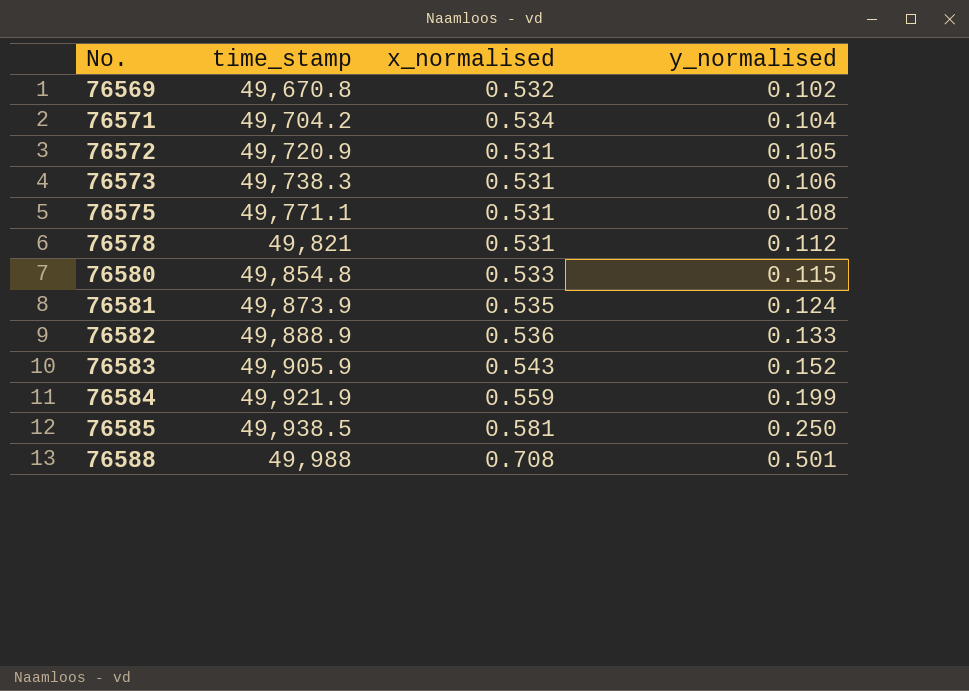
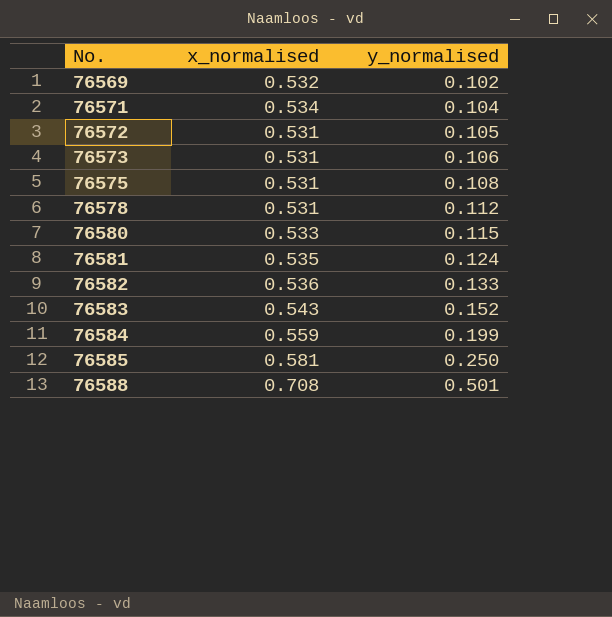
column time_stamp | position: 2 -> none

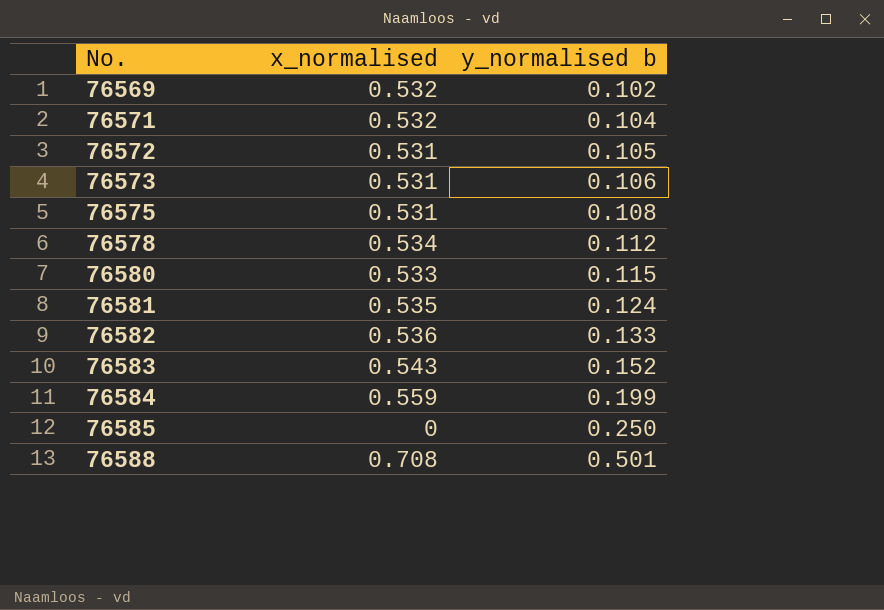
column name: y_normalised -> y_normalised b
76571 | x_normalised: 0.534 -> 0.532
76578 | x_normalised: 0.531 -> 0.534
76585 | x_normalised: 0.581 -> 0

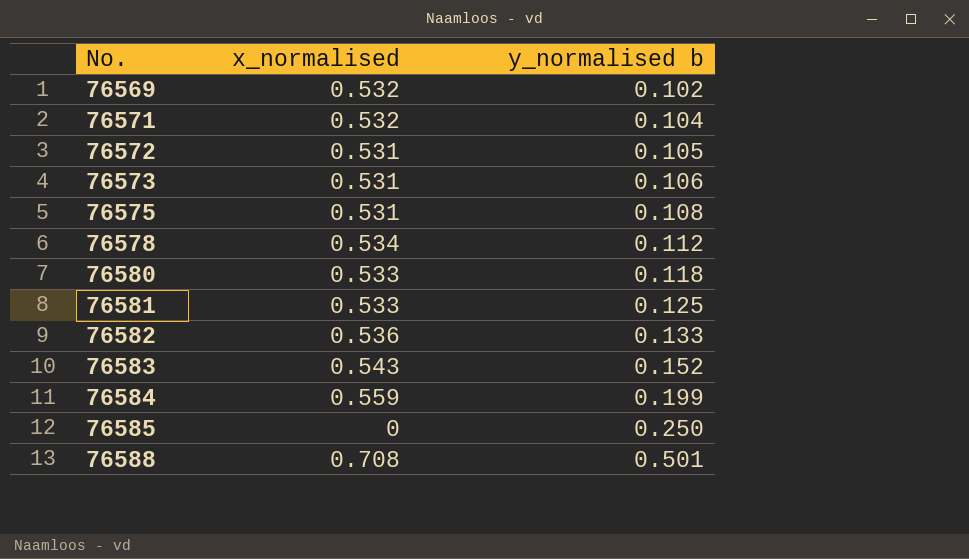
76580 | y_normalised b: 0.115 -> 0.118
76581 | x_normalised: 0.535 -> 0.533
76581 | y_normalised b: 0.124 -> 0.125

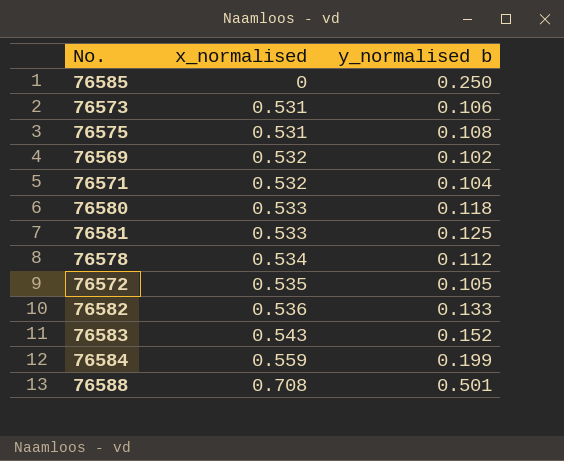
row order: No. ascending -> x_normalised ascending
76572 | x_normalised: 0.531 -> 0.535

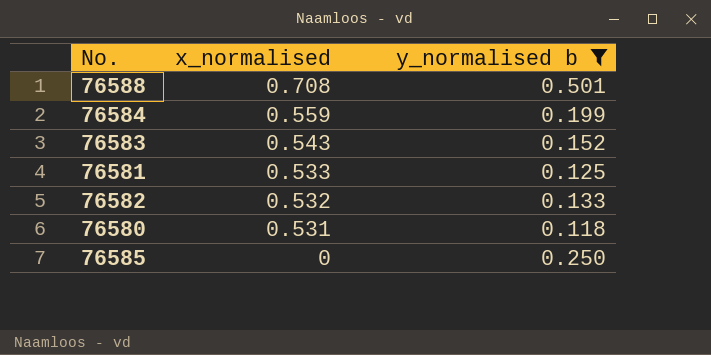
filter: none -> y_normalised b >= 0.118
row order: x_normalised ascending -> x_normalised descending
76582 | x_normalised: 0.536 -> 0.532
76580 | x_normalised: 0.533 -> 0.531

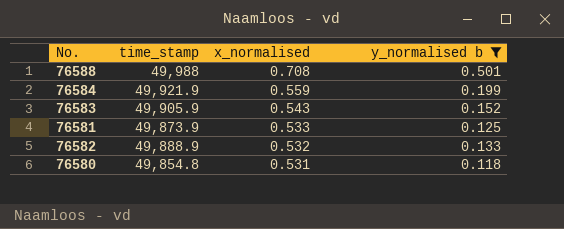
column time_stamp | position: none -> 2
row 76585: 0 | 0.250 -> none

